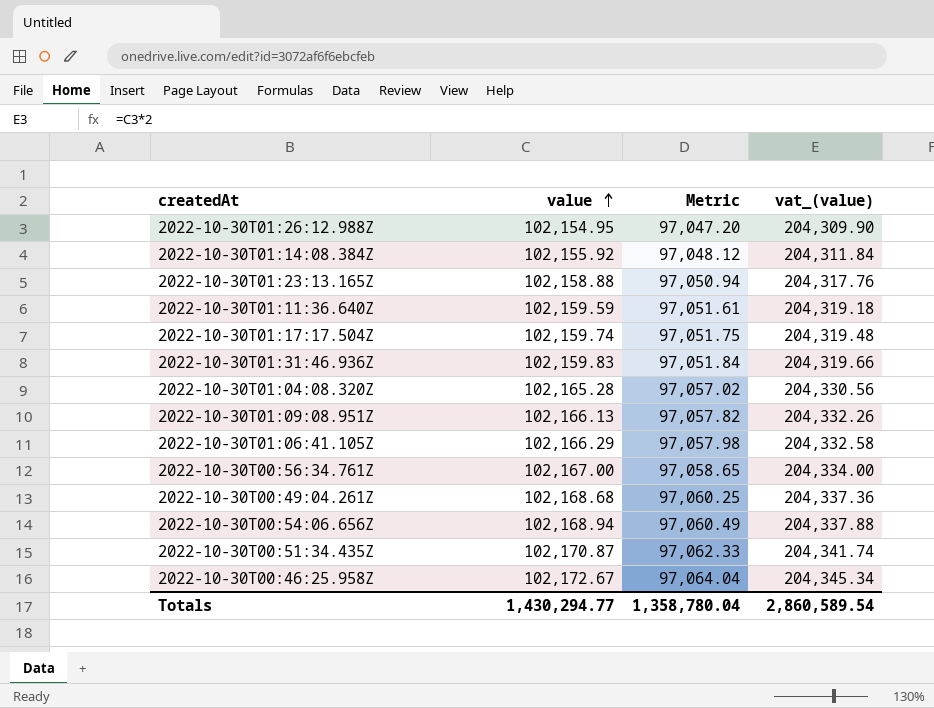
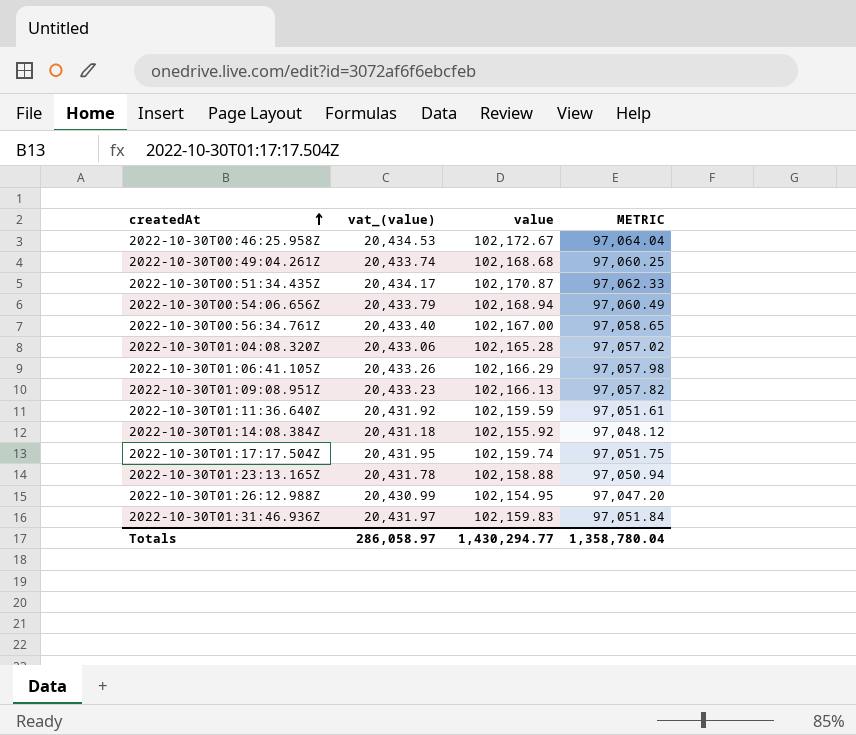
row order: value ascending -> createdAt ascending
column vat_(value) | formula: [value] * 2 -> [value] * 0.2
column vat_(value) | position: 4 -> 2
column name: Metric -> METRIC
Totals | vat_(value): 2,860,589.54 -> 286,058.97

